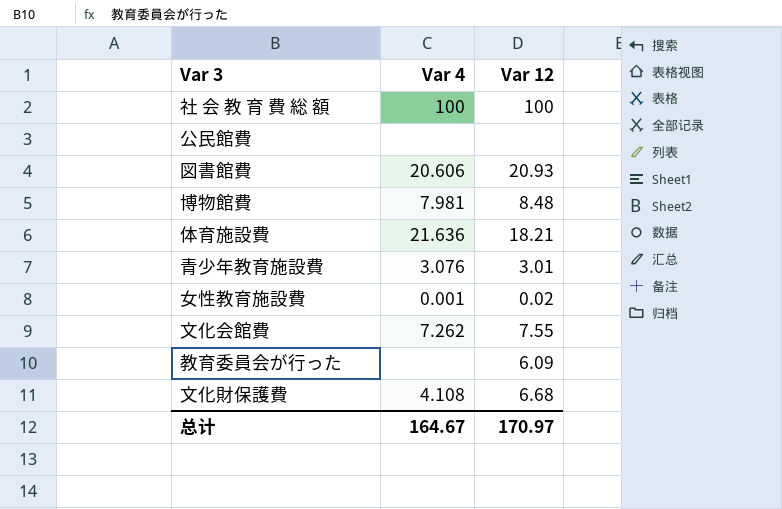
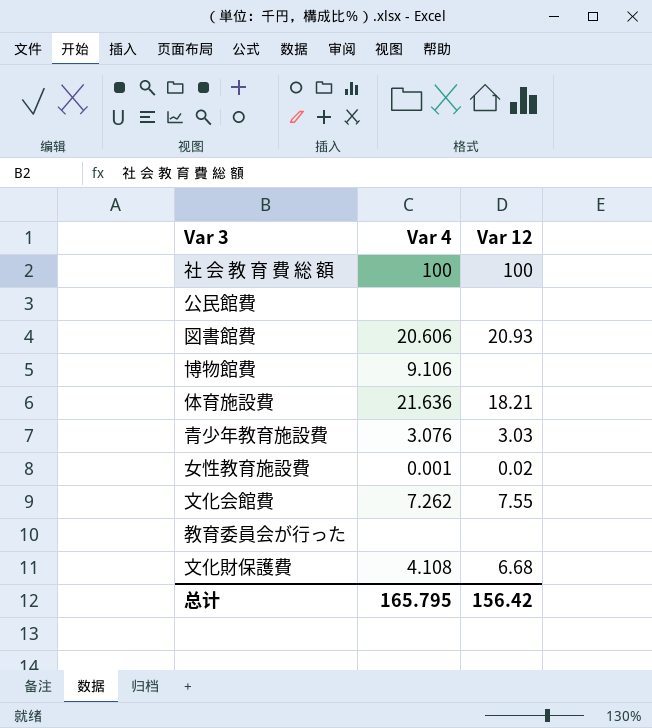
博物館費 | Var 4: 7.981 -> 9.106
博物館費 | Var 12: 8.48 -> none
青少年教育施設費 | Var 12: 3.01 -> 3.03
教育委員会が行った | Var 12: 6.09 -> none
总计 | Var 4: 164.67 -> 165.795
总计 | Var 12: 170.97 -> 156.42

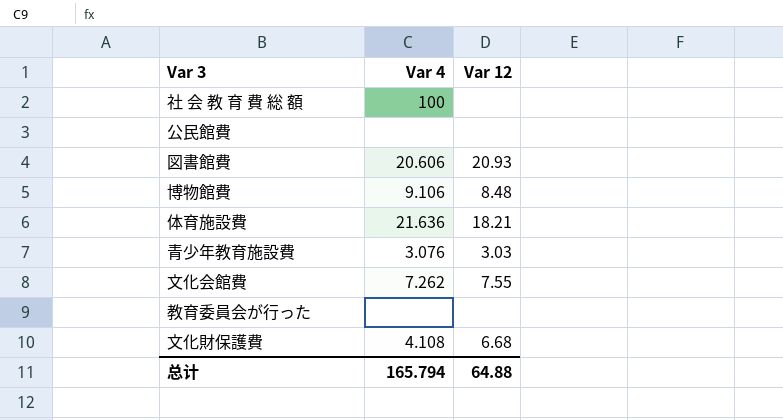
row 女性教育施設費: 0.001 | 0.02 -> none
社 会 教 育 費 総 額 | Var 12: 100 -> none
博物館費 | Var 12: none -> 8.48
总计 | Var 4: 165.795 -> 165.794
总计 | Var 12: 156.42 -> 64.88

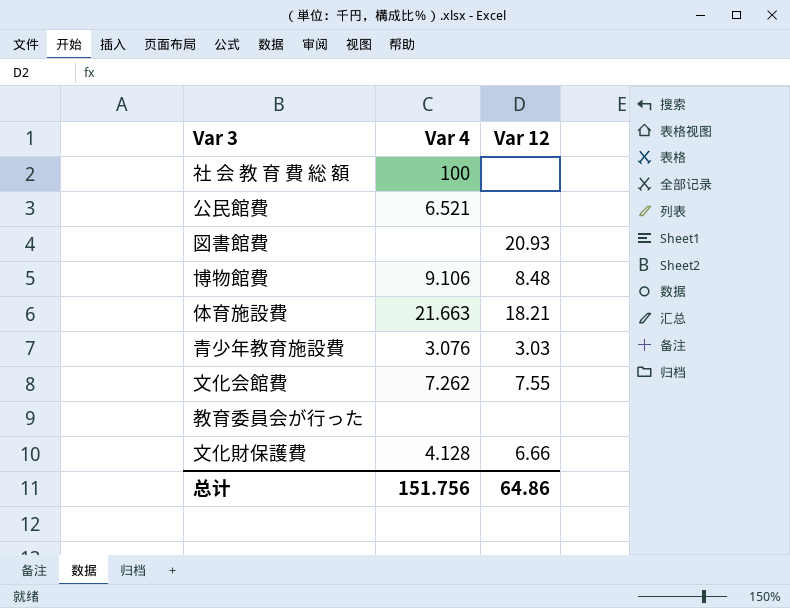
公民館費 | Var 4: none -> 6.521
図書館費 | Var 4: 20.606 -> none
体育施設費 | Var 4: 21.636 -> 21.663
文化財保護費 | Var 4: 4.108 -> 4.128
文化財保護費 | Var 12: 6.68 -> 6.66
总计 | Var 4: 165.794 -> 151.756
总计 | Var 12: 64.88 -> 64.86

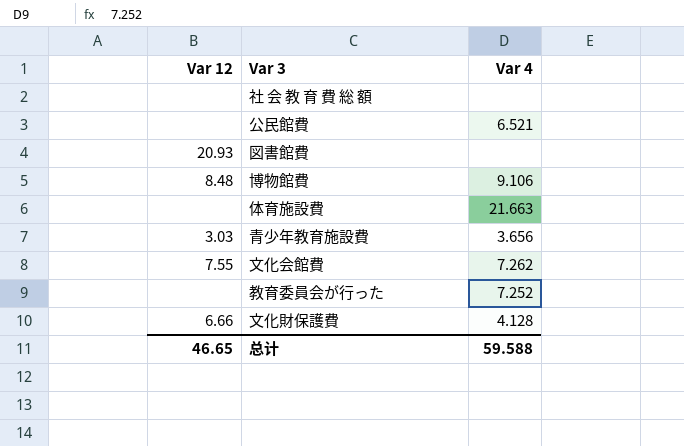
column Var 12 | position: 3 -> 1
社 会 教 育 費 総 額 | Var 4: 100 -> none
体育施設費 | Var 12: 18.21 -> none
青少年教育施設費 | Var 4: 3.076 -> 3.656
教育委員会が行った | Var 4: none -> 7.252
总计 | Var 12: 64.86 -> 46.65
总计 | Var 4: 151.756 -> 59.588

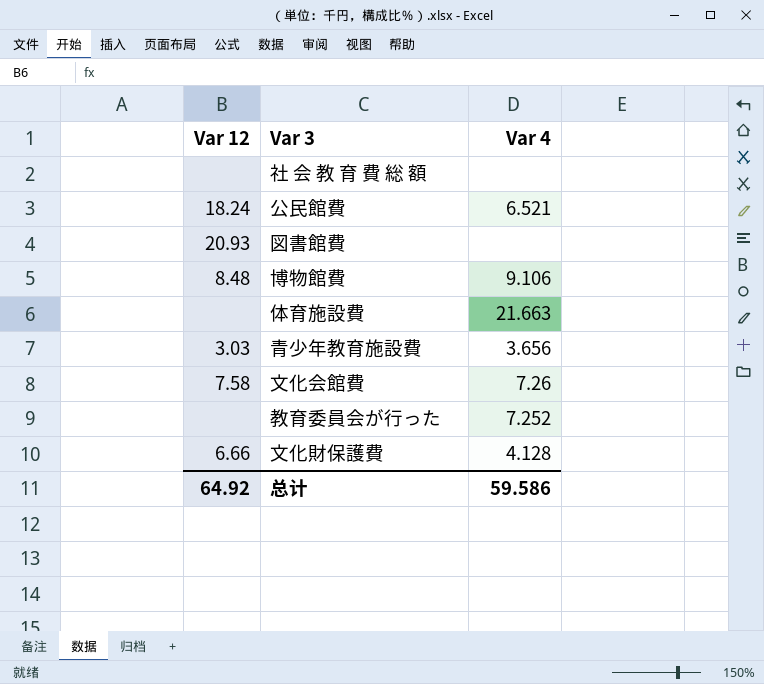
公民館費 | Var 12: none -> 18.24
文化会館費 | Var 12: 7.55 -> 7.58
文化会館費 | Var 4: 7.262 -> 7.26
总计 | Var 12: 46.65 -> 64.92
总计 | Var 4: 59.588 -> 59.586

